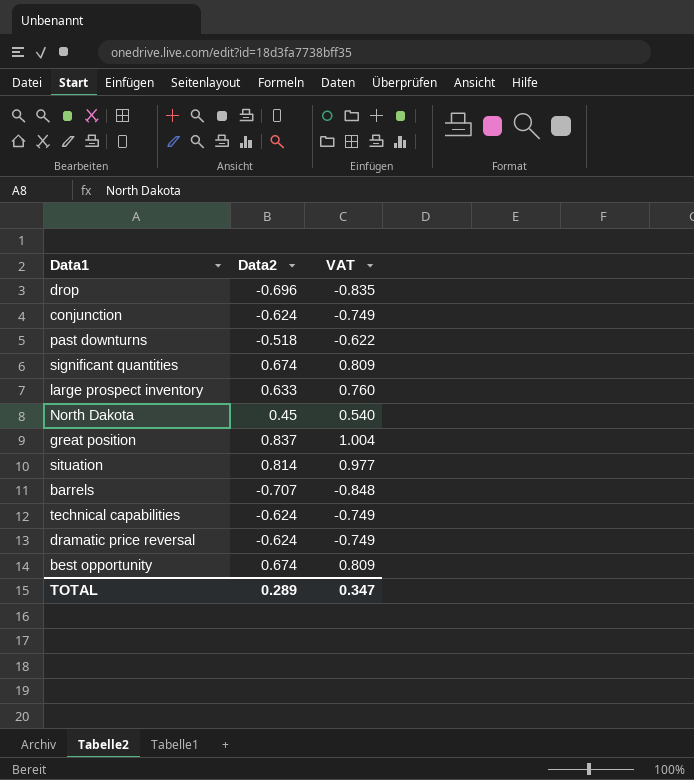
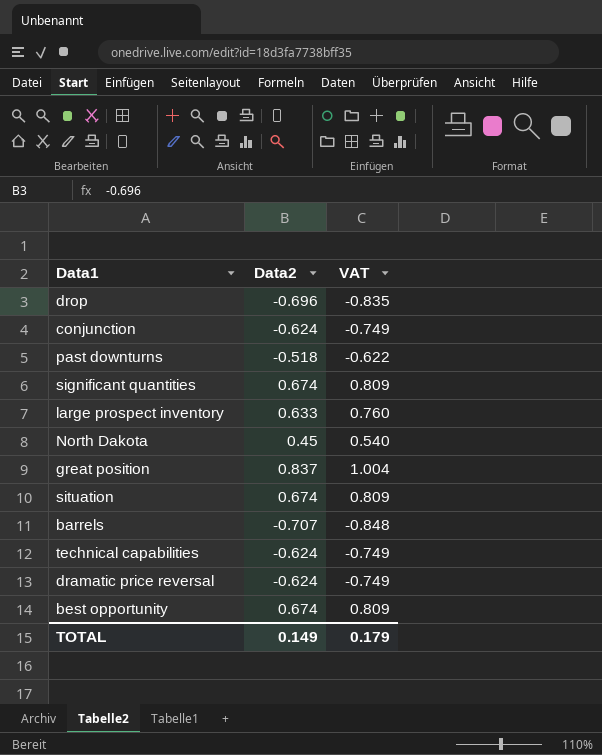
situation | Data2: 0.814 -> 0.674
situation | VAT: 0.977 -> 0.809
TOTAL | Data2: 0.289 -> 0.149
TOTAL | VAT: 0.347 -> 0.179

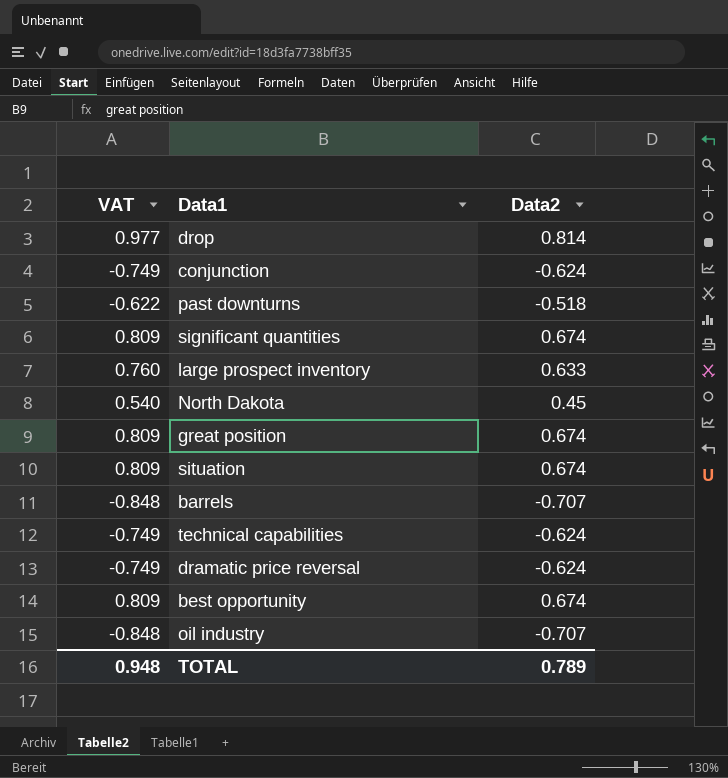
column VAT | position: 3 -> 1
drop | VAT: -0.835 -> 0.977
drop | Data2: -0.696 -> 0.814
great position | VAT: 1.004 -> 0.809
great position | Data2: 0.837 -> 0.674
row oil industry: none -> -0.848 | -0.707
TOTAL | VAT: 0.179 -> 0.948
TOTAL | Data2: 0.149 -> 0.789

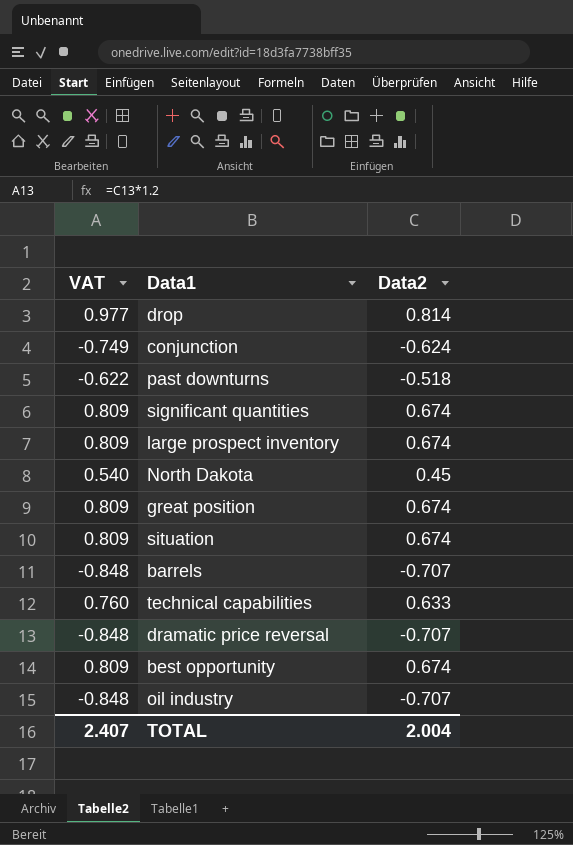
large prospect inventory | VAT: 0.760 -> 0.809
large prospect inventory | Data2: 0.633 -> 0.674
technical capabilities | VAT: -0.749 -> 0.760
technical capabilities | Data2: -0.624 -> 0.633
dramatic price reversal | VAT: -0.749 -> -0.848
dramatic price reversal | Data2: -0.624 -> -0.707
TOTAL | VAT: 0.948 -> 2.407
TOTAL | Data2: 0.789 -> 2.004

